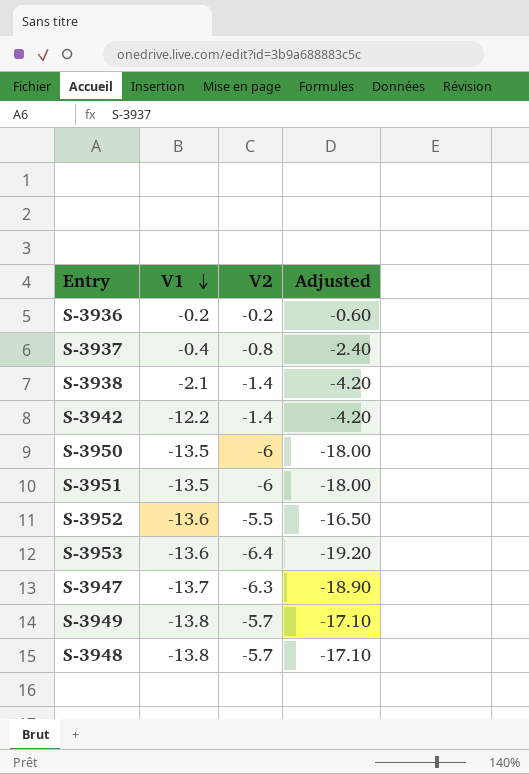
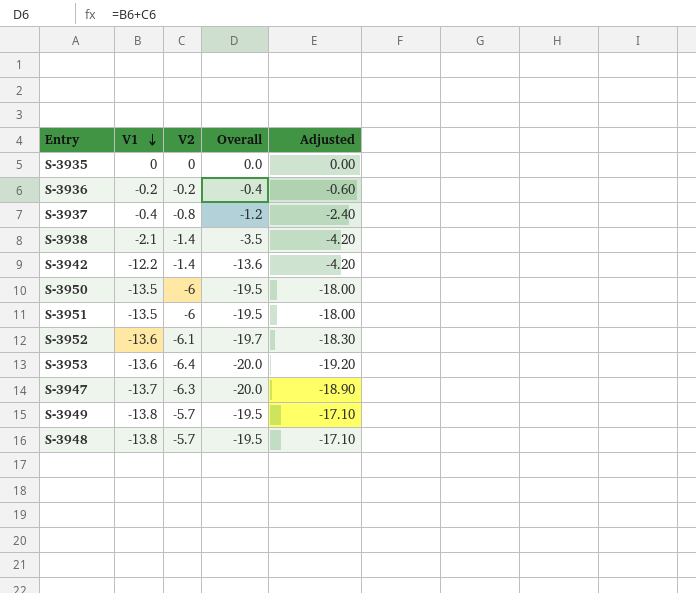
column Overall | formula: none -> [V1] + [V2]
row S-3935: none -> 0 | 0 | 0.0 | 0.00
S-3952 | V2: -5.5 -> -6.1
S-3952 | Adjusted: -16.50 -> -18.30

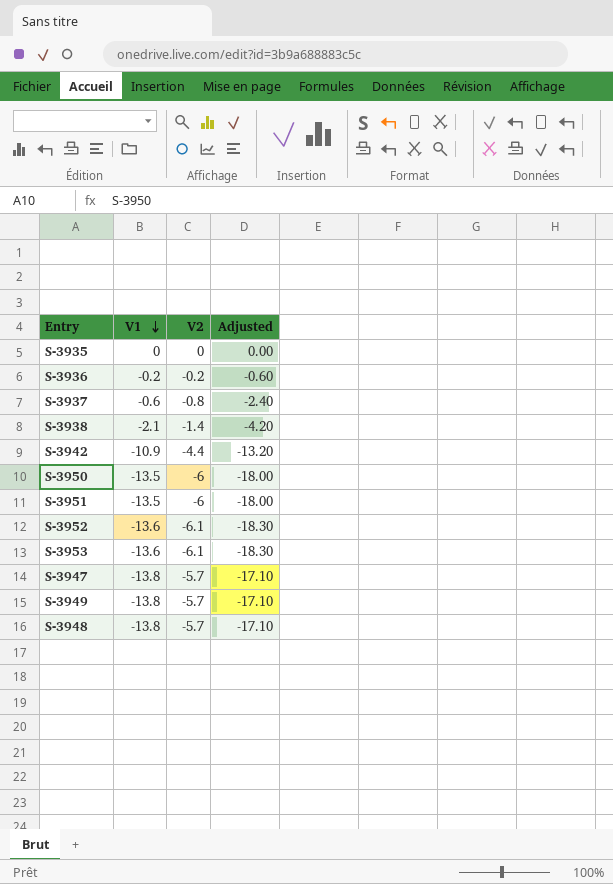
column Overall | formula: [V1] + [V2] -> none
S-3937 | V1: -0.4 -> -0.6
S-3942 | V1: -12.2 -> -10.9
S-3942 | V2: -1.4 -> -4.4
S-3942 | Adjusted: -4.20 -> -13.20
S-3953 | V2: -6.4 -> -6.1
S-3953 | Adjusted: -19.20 -> -18.30
S-3947 | V1: -13.7 -> -13.8
S-3947 | V2: -6.3 -> -5.7
S-3947 | Adjusted: -18.90 -> -17.10

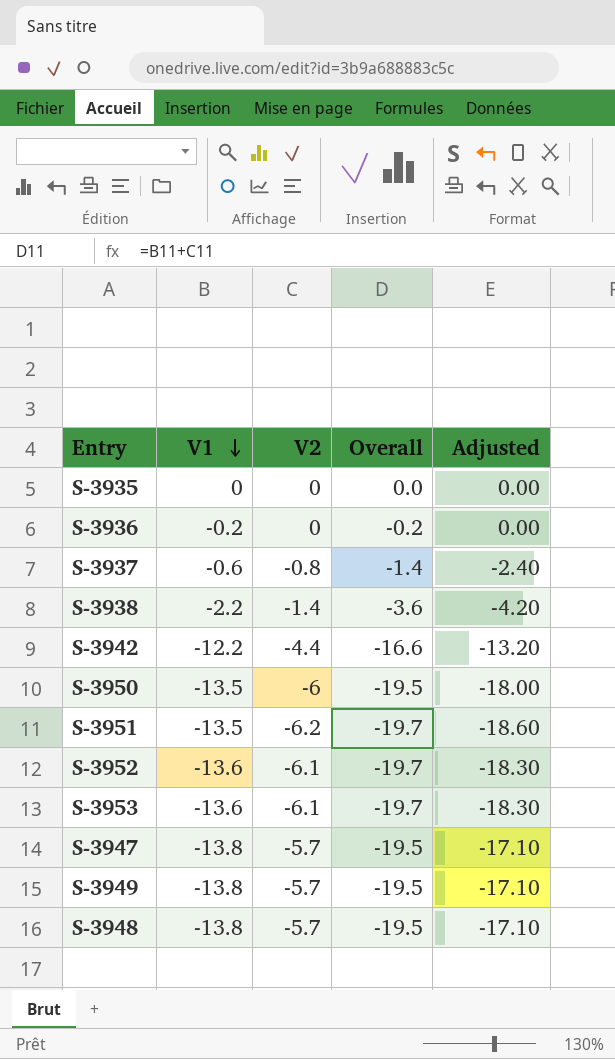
column Overall | formula: none -> [V1] + [V2]
S-3936 | V2: -0.2 -> 0
S-3936 | Adjusted: -0.60 -> 0.00
S-3938 | V1: -2.1 -> -2.2
S-3942 | V1: -10.9 -> -12.2
S-3951 | V2: -6 -> -6.2
S-3951 | Adjusted: -18.00 -> -18.60

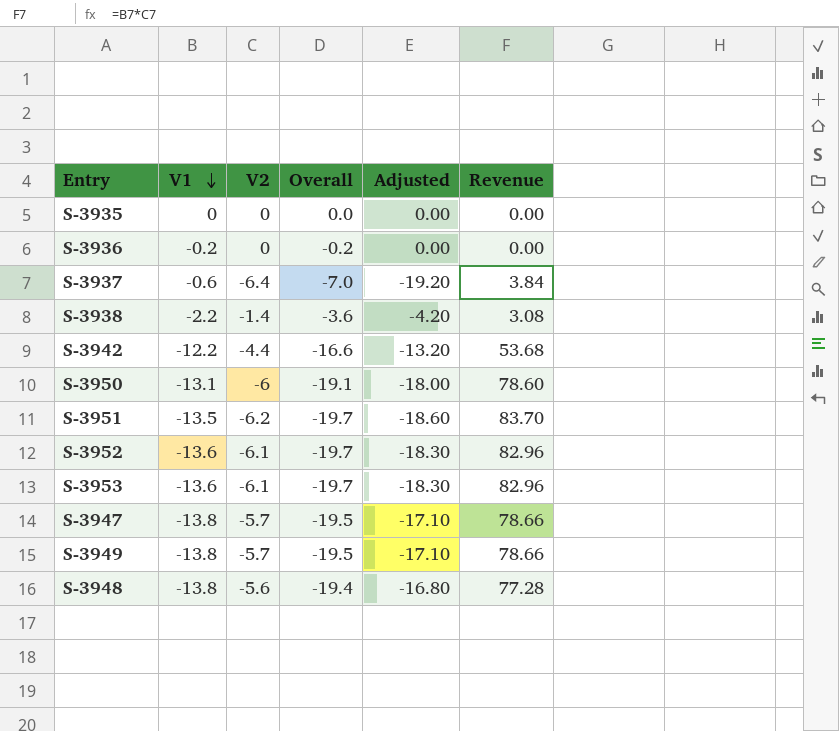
column Revenue | formula: none -> [V1] * [V2]
S-3937 | V2: -0.8 -> -6.4
S-3937 | Overall: -1.4 -> -7.0
S-3937 | Adjusted: -2.40 -> -19.20
S-3950 | V1: -13.5 -> -13.1
S-3950 | Overall: -19.5 -> -19.1
S-3948 | V2: -5.7 -> -5.6
S-3948 | Overall: -19.5 -> -19.4
S-3948 | Adjusted: -17.10 -> -16.80

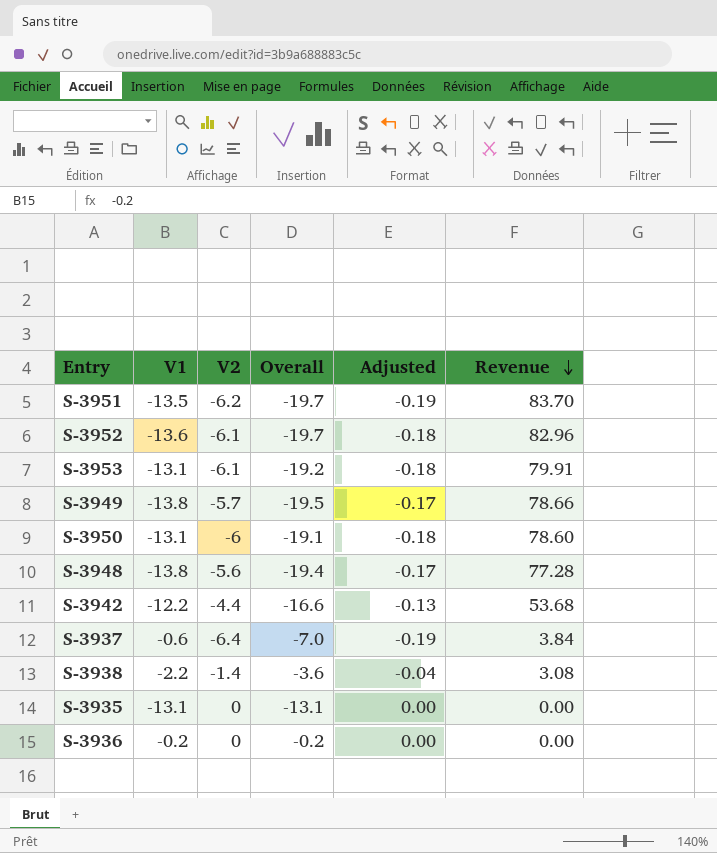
row order: V1 descending -> Revenue descending
column Adjusted | formula: [V2] * 3 -> [V2] * 0.03
row S-3947: -13.8 | -5.7 | -19.5 | -17.10 | 78.66 -> none
S-3953 | V1: -13.6 -> -13.1
S-3953 | Overall: -19.7 -> -19.2
S-3953 | Revenue: 82.96 -> 79.91
S-3935 | V1: 0 -> -13.1
S-3935 | Overall: 0.0 -> -13.1

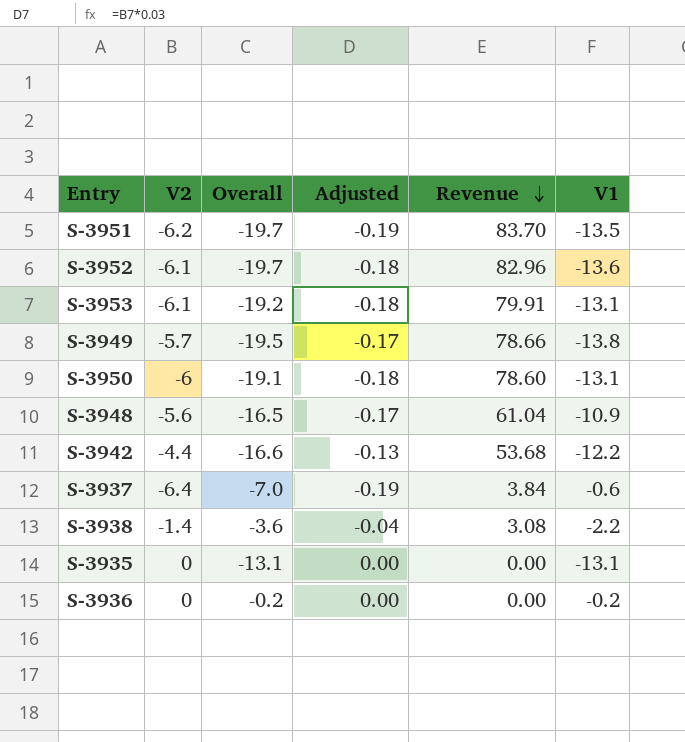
column V1 | position: 2 -> 6
S-3948 | Overall: -19.4 -> -16.5
S-3948 | Revenue: 77.28 -> 61.04
S-3948 | V1: -13.8 -> -10.9

